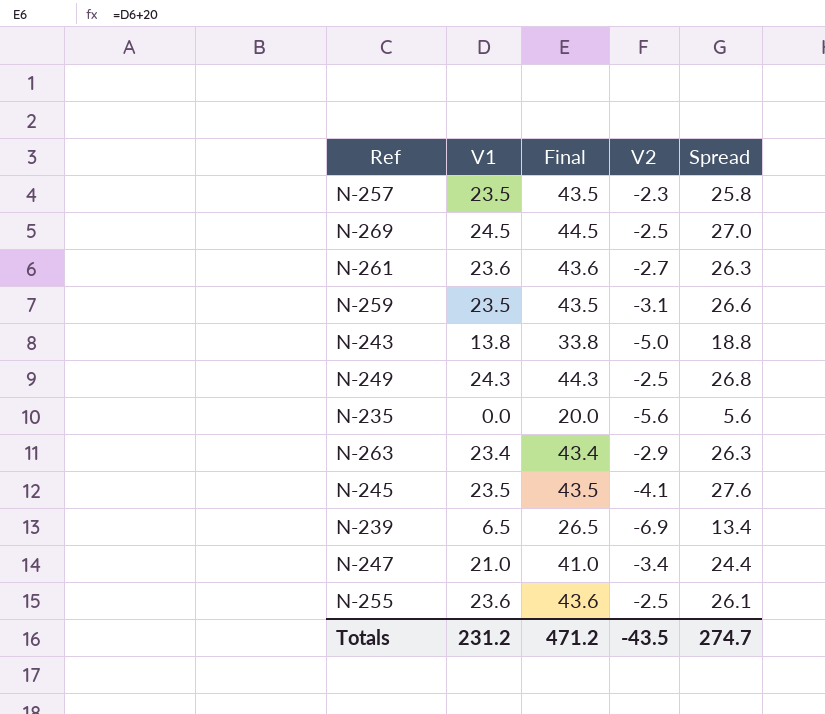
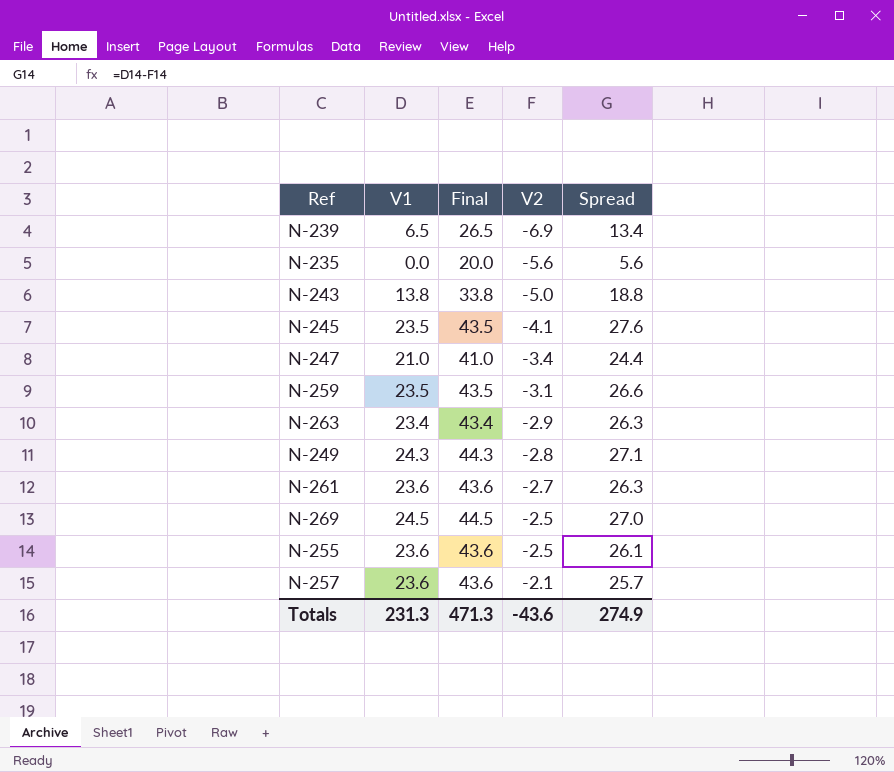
row order: none -> V2 ascending
N-249 | V2: -2.5 -> -2.8
N-249 | Spread: 26.8 -> 27.1
N-257 | V1: 23.5 -> 23.6
N-257 | Final: 43.5 -> 43.6
N-257 | V2: -2.3 -> -2.1
N-257 | Spread: 25.8 -> 25.7
Totals | V1: 231.2 -> 231.3
Totals | Final: 471.2 -> 471.3
Totals | V2: -43.5 -> -43.6
Totals | Spread: 274.7 -> 274.9

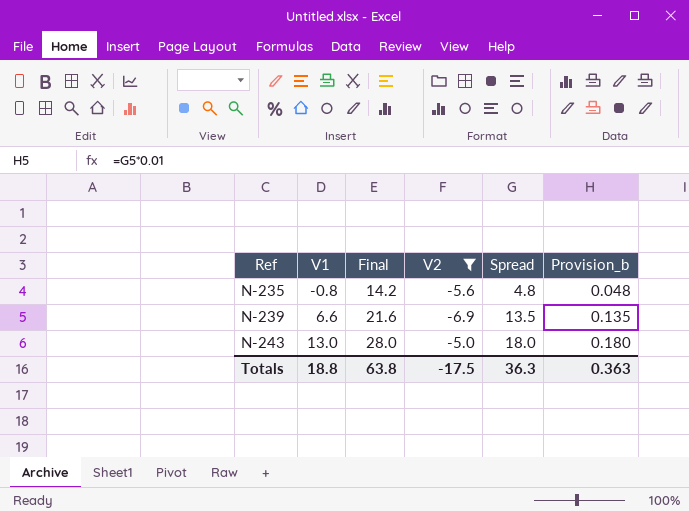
filter: none -> V2 <= -5.0
row order: V2 ascending -> Ref ascending
column Final | formula: [V1] + 20 -> [V1] + 15
column Provision_b | formula: none -> [Spread] * 0.01
N-235 | V1: 0.0 -> -0.8
N-235 | Spread: 5.6 -> 4.8
N-239 | V1: 6.5 -> 6.6
N-239 | Spread: 13.4 -> 13.5
N-243 | V1: 13.8 -> 13.0
N-243 | Spread: 18.8 -> 18.0
Totals | V1: 231.3 -> 18.8
Totals | Final: 471.3 -> 63.8
Totals | V2: -43.6 -> -17.5
Totals | Spread: 274.9 -> 36.3

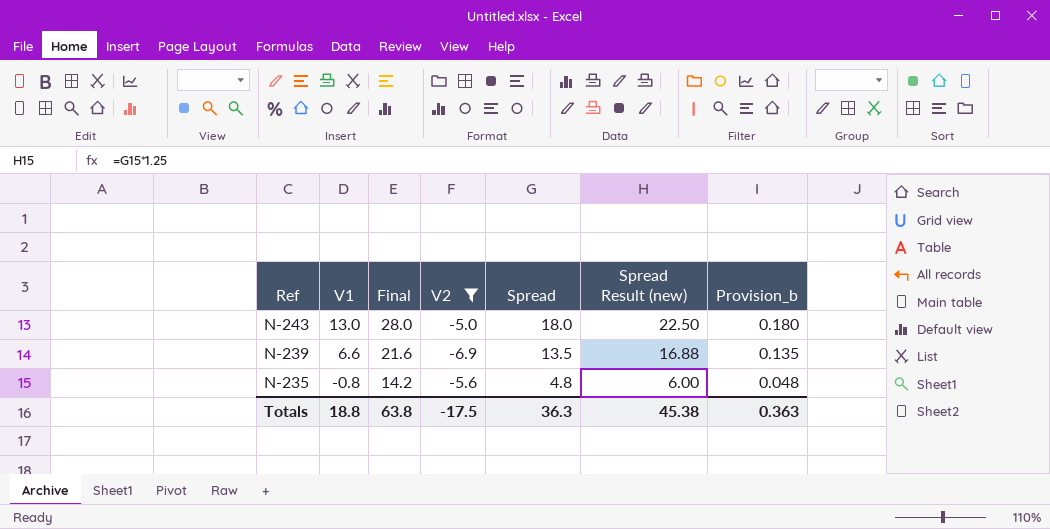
row order: Ref ascending -> Ref descending
column Spread Result (new) | formula: none -> [Spread] * 1.25

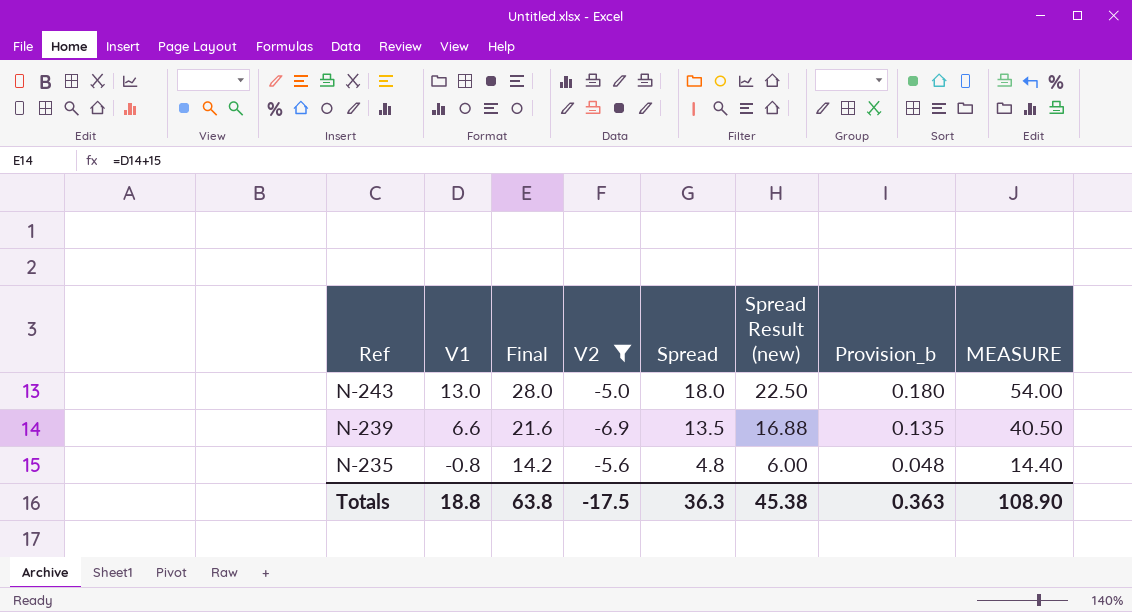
column MEASURE | formula: none -> [Spread] * 3

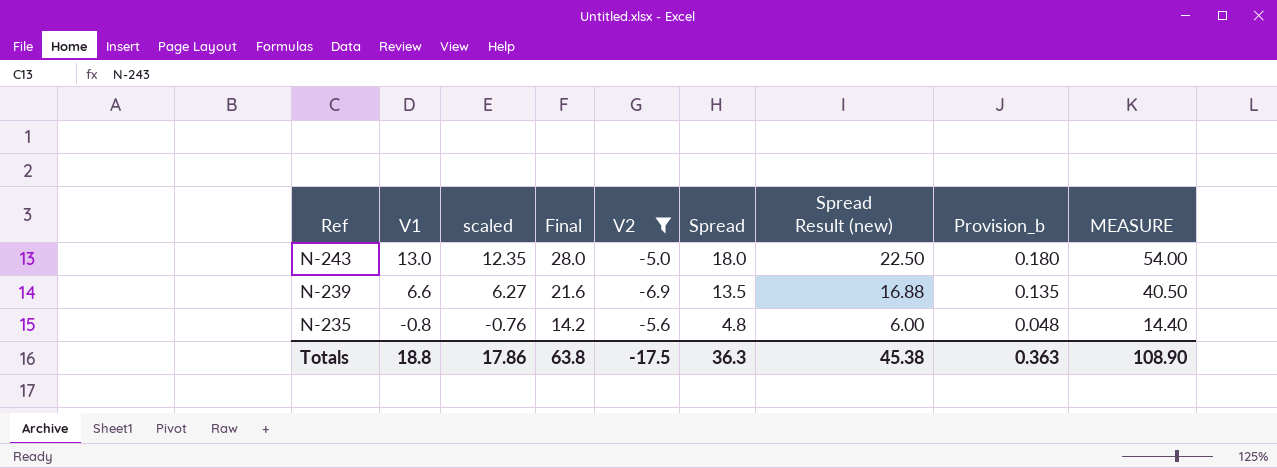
column scaled | formula: none -> [V1] * 0.95

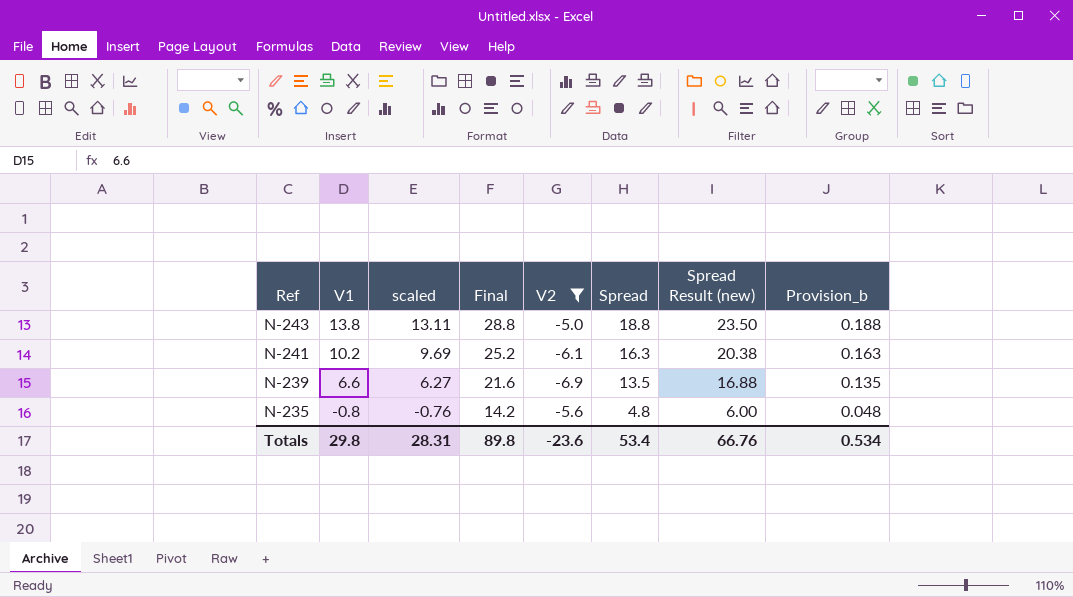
column MEASURE | formula: [Spread] * 3 -> none
N-243 | V1: 13.0 -> 13.8
N-243 | scaled: 12.35 -> 13.11
N-243 | Final: 28.0 -> 28.8
N-243 | Spread: 18.0 -> 18.8
N-243 | Spread Result (new): 22.50 -> 23.50
N-243 | Provision_b: 0.180 -> 0.188
row N-241: none -> 10.2 | 9.69 | 25.2 | -6.1 | 16.3 | 20.38 | 0.163
Totals | V1: 18.8 -> 29.8
Totals | scaled: 17.86 -> 28.31
Totals | Final: 63.8 -> 89.8
Totals | V2: -17.5 -> -23.6
Totals | Spread: 36.3 -> 53.4
Totals | Spread Result (new): 45.38 -> 66.76
Totals | Provision_b: 0.363 -> 0.534

